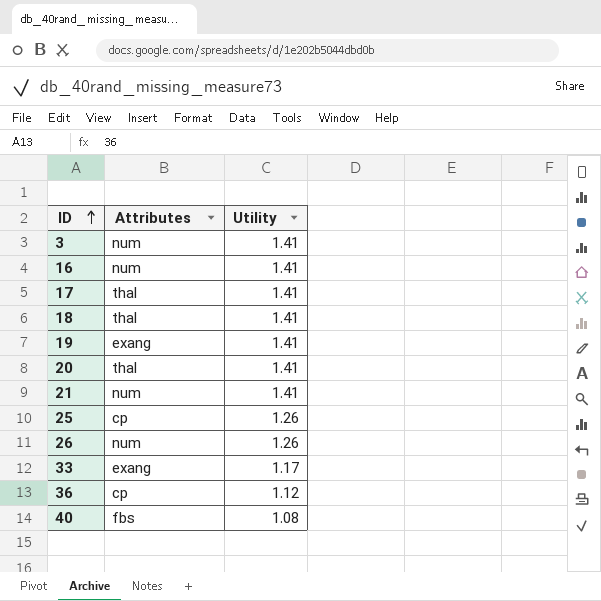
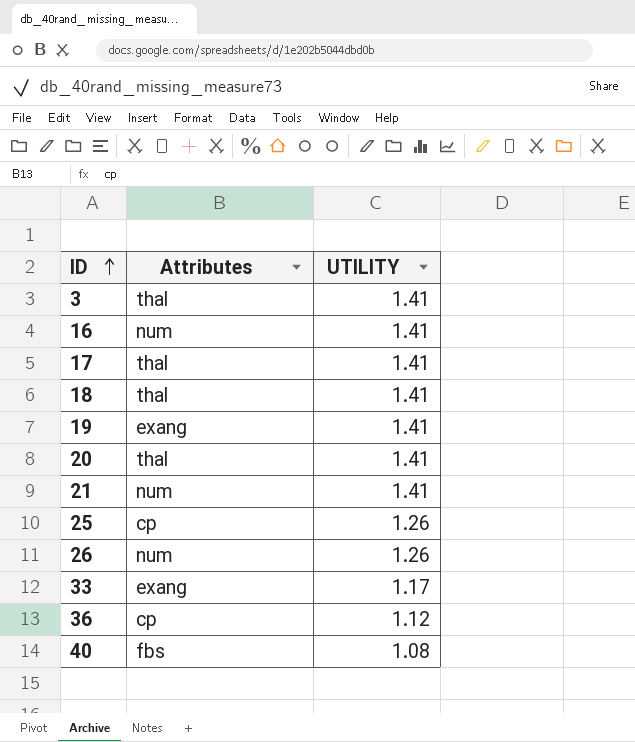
column name: Utility -> UTILITY
3 | Attributes: num -> thal

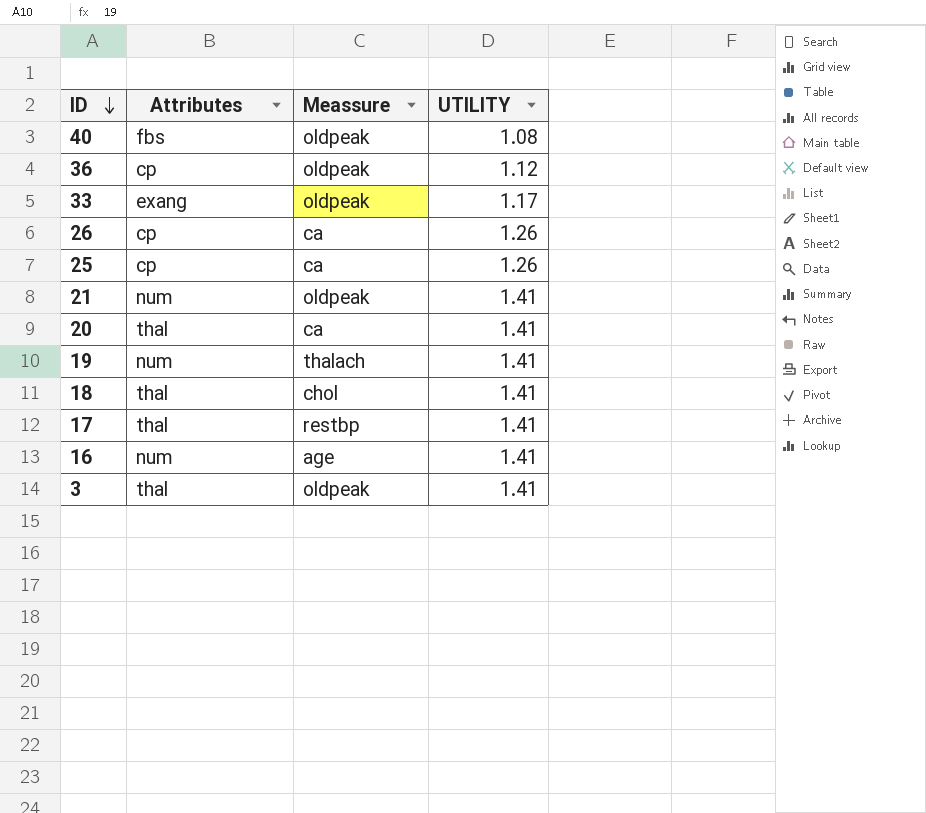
row order: ID ascending -> ID descending
column Meassure | position: none -> 3
26 | Attributes: num -> cp
19 | Attributes: exang -> num

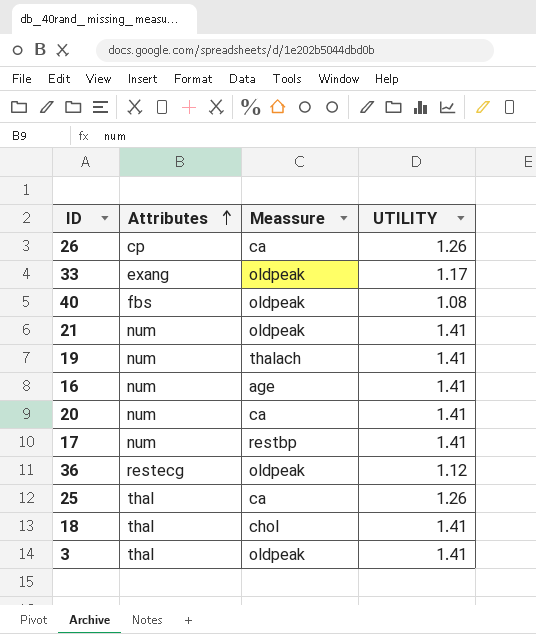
row order: ID descending -> Attributes ascending
20 | Attributes: thal -> num
17 | Attributes: thal -> num
36 | Attributes: cp -> restecg
25 | Attributes: cp -> thal

